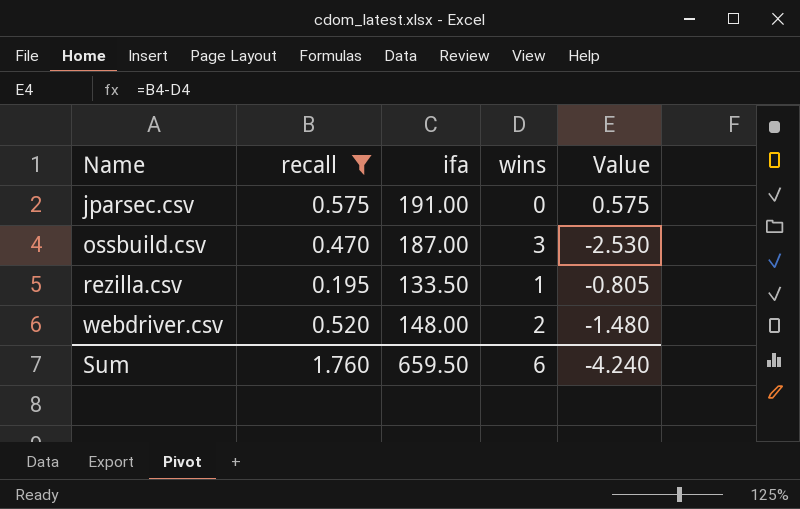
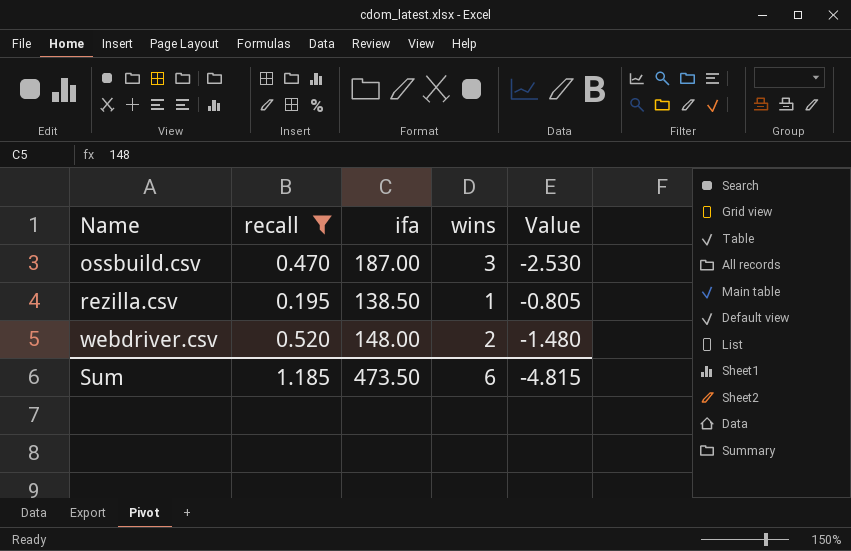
row jparsec.csv: 0.575 | 191.00 | 0 | 0.575 -> none
rezilla.csv | ifa: 133.50 -> 138.50
Sum | recall: 1.760 -> 1.185
Sum | ifa: 659.50 -> 473.50
Sum | Value: -4.240 -> -4.815

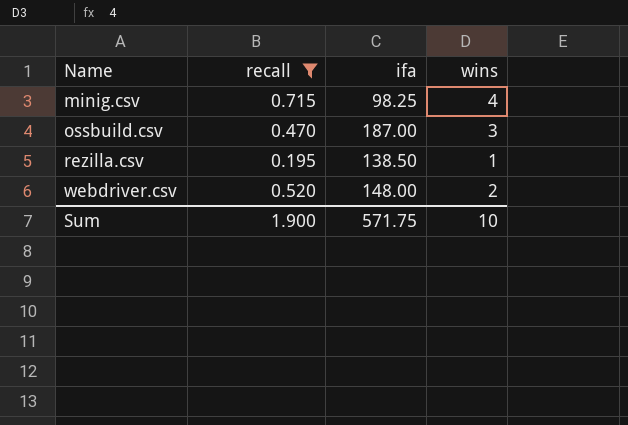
column Value | formula: [recall] - [wins] -> none
row minig.csv: none -> 0.715 | 98.25 | 4
Sum | recall: 1.185 -> 1.900
Sum | ifa: 473.50 -> 571.75
Sum | wins: 6 -> 10

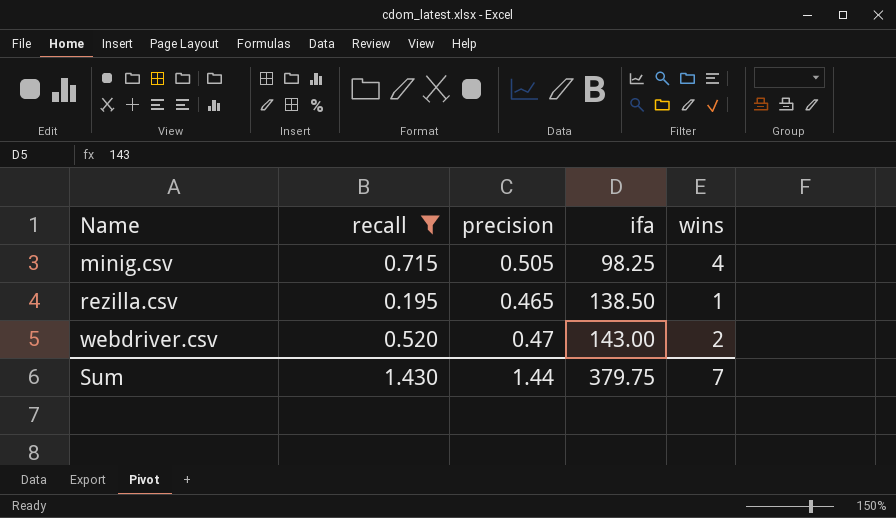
column precision | position: none -> 3
row ossbuild.csv: 0.470 | 187.00 | 3 -> none
webdriver.csv | ifa: 148.00 -> 143.00
Sum | recall: 1.900 -> 1.430
Sum | ifa: 571.75 -> 379.75
Sum | wins: 10 -> 7

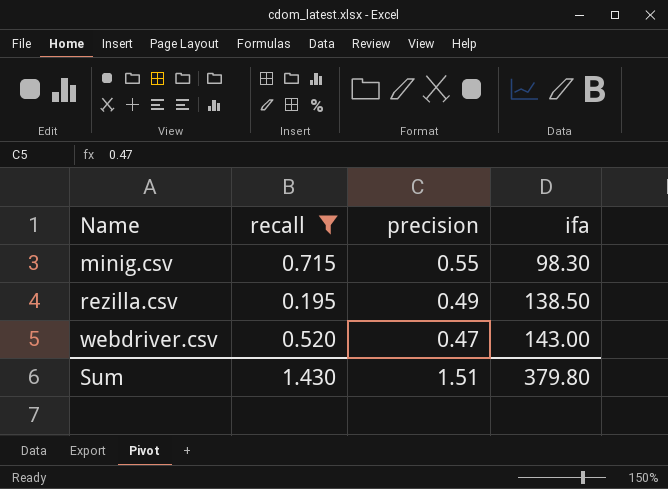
column wins | position: 5 -> none
minig.csv | precision: 0.505 -> 0.55
minig.csv | ifa: 98.25 -> 98.30
rezilla.csv | precision: 0.465 -> 0.49
Sum | precision: 1.44 -> 1.51
Sum | ifa: 379.75 -> 379.80

